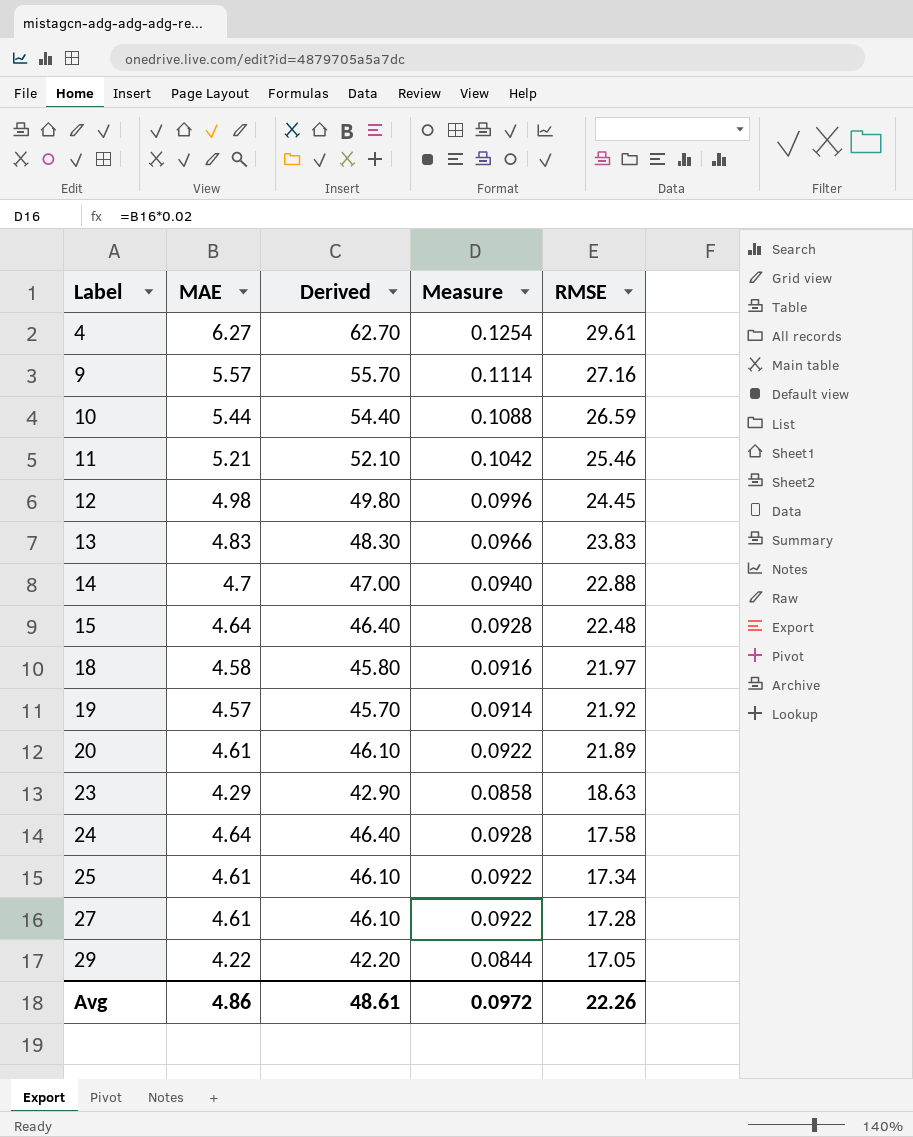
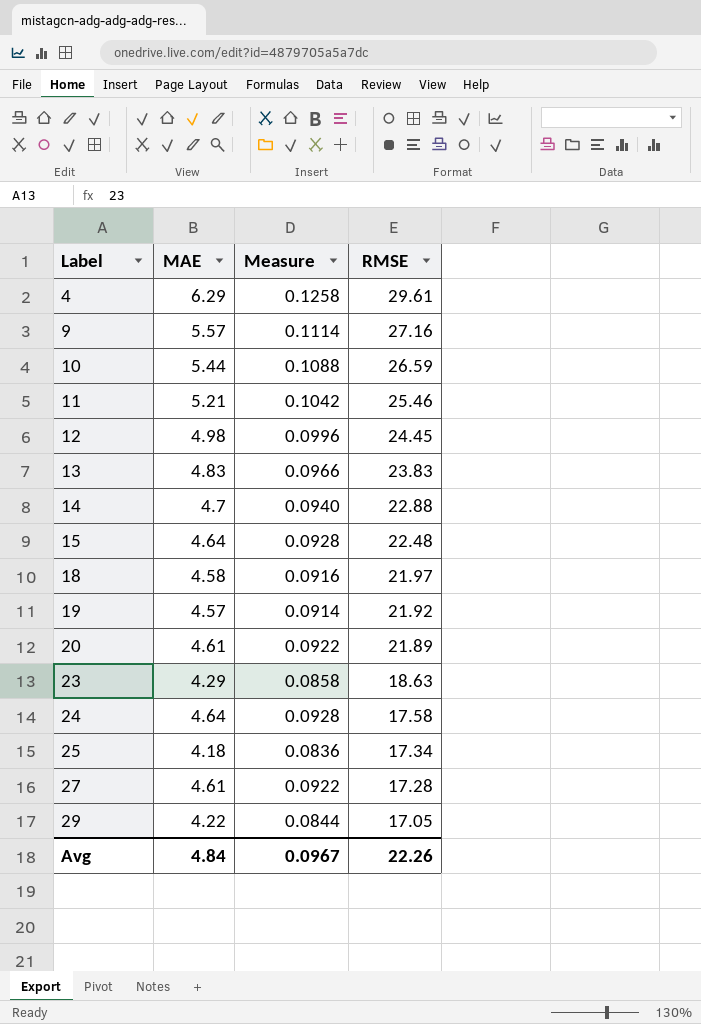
column Derived | formula: [MAE] * 10 -> none
4 | MAE: 6.27 -> 6.29
4 | Measure: 0.1254 -> 0.1258
25 | MAE: 4.61 -> 4.18
25 | Measure: 0.0922 -> 0.0836
Avg | MAE: 4.86 -> 4.84
Avg | Measure: 0.0972 -> 0.0967

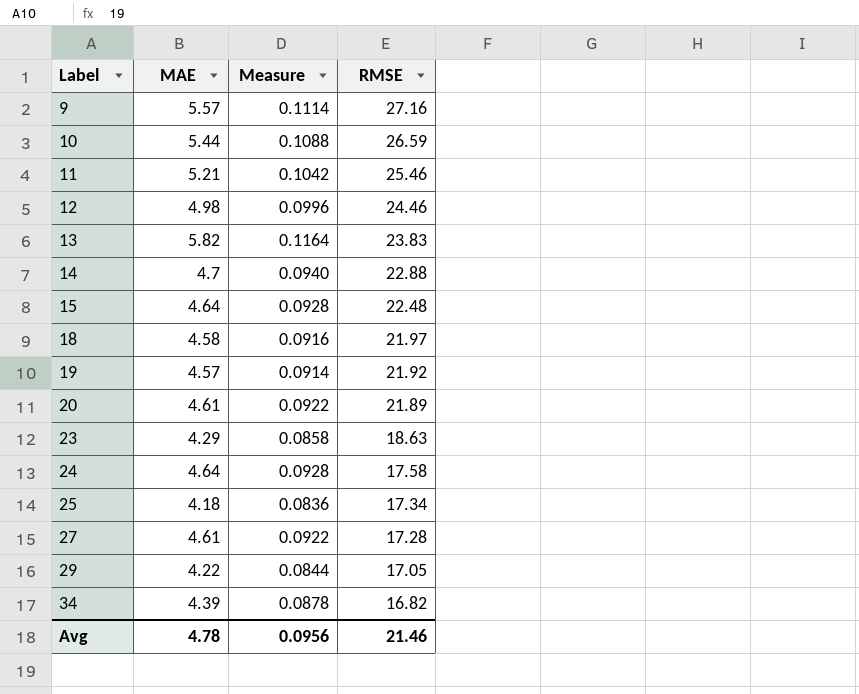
row 4: 6.29 | 0.1258 | 29.61 -> none
12 | RMSE: 24.45 -> 24.46
13 | MAE: 4.83 -> 5.82
13 | Measure: 0.0966 -> 0.1164
row 34: none -> 4.39 | 0.0878 | 16.82
Avg | MAE: 4.84 -> 4.78
Avg | Measure: 0.0967 -> 0.0956
Avg | RMSE: 22.26 -> 21.46

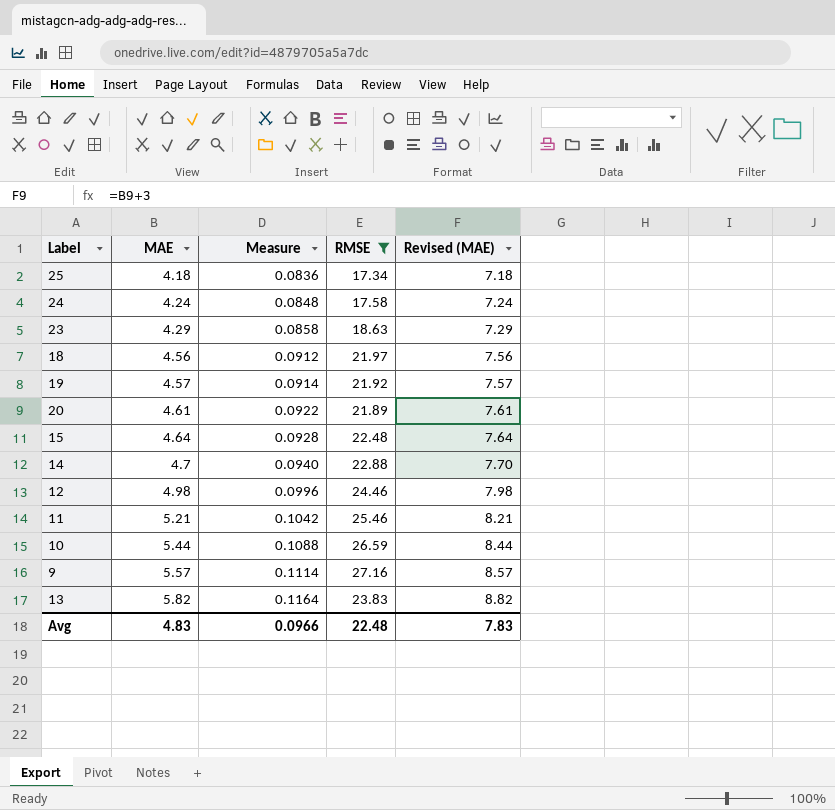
filter: none -> RMSE >= 17.34
row order: Label ascending -> MAE ascending
column Revised (MAE) | formula: none -> [MAE] + 3
24 | MAE: 4.64 -> 4.24
24 | Measure: 0.0928 -> 0.0848
18 | MAE: 4.58 -> 4.56
18 | Measure: 0.0916 -> 0.0912
Avg | MAE: 4.78 -> 4.83
Avg | Measure: 0.0956 -> 0.0966
Avg | RMSE: 21.46 -> 22.48

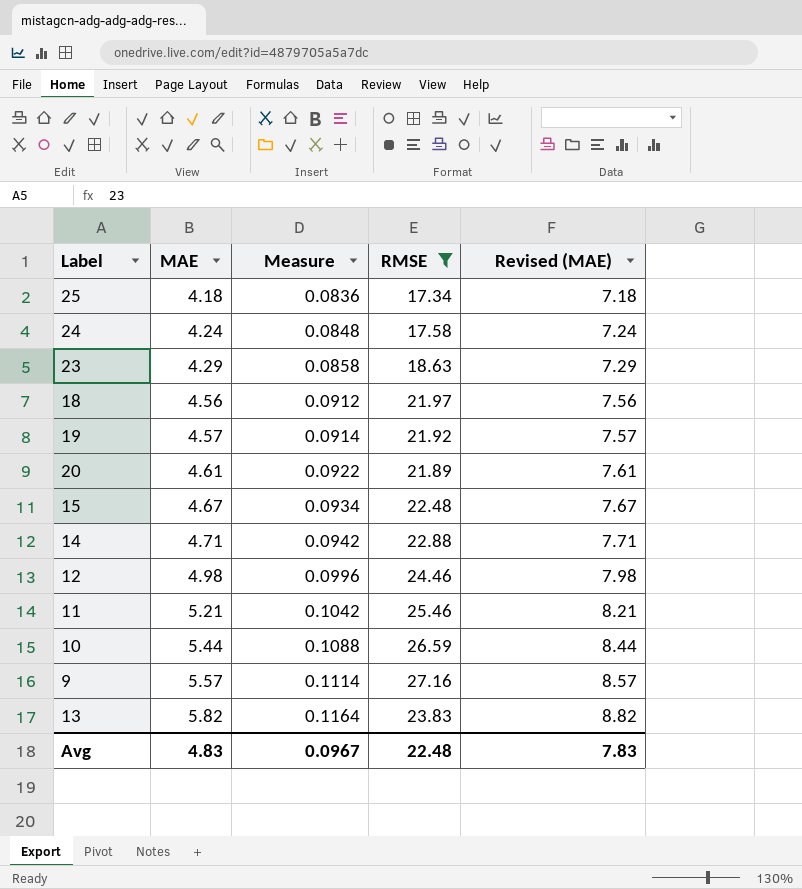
15 | MAE: 4.64 -> 4.67
15 | Measure: 0.0928 -> 0.0934
15 | Revised (MAE): 7.64 -> 7.67
14 | MAE: 4.7 -> 4.71
14 | Measure: 0.0940 -> 0.0942
14 | Revised (MAE): 7.70 -> 7.71
Avg | Measure: 0.0966 -> 0.0967

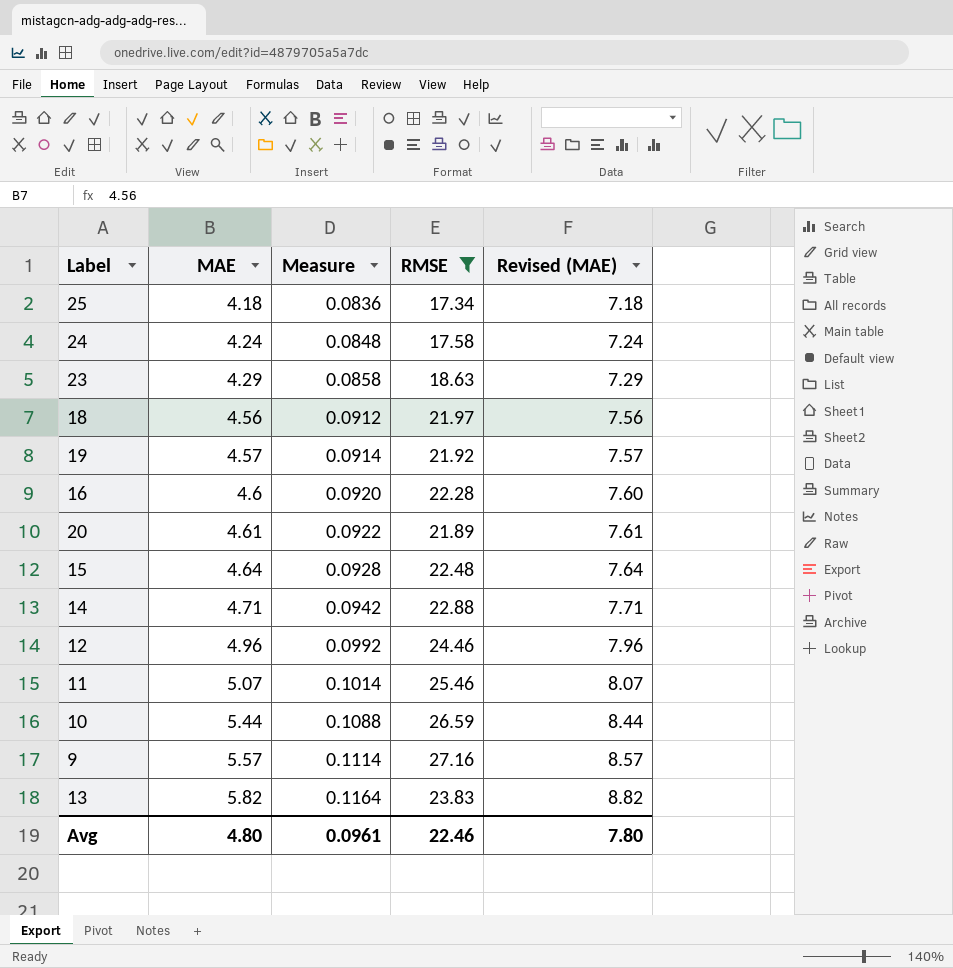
row 16: none -> 4.6 | 0.0920 | 22.28 | 7.60
15 | MAE: 4.67 -> 4.64
15 | Measure: 0.0934 -> 0.0928
15 | Revised (MAE): 7.67 -> 7.64
12 | MAE: 4.98 -> 4.96
12 | Measure: 0.0996 -> 0.0992
12 | Revised (MAE): 7.98 -> 7.96
11 | MAE: 5.21 -> 5.07
11 | Measure: 0.1042 -> 0.1014
11 | Revised (MAE): 8.21 -> 8.07
Avg | MAE: 4.83 -> 4.80
Avg | Measure: 0.0967 -> 0.0961
Avg | RMSE: 22.48 -> 22.46
Avg | Revised (MAE): 7.83 -> 7.80

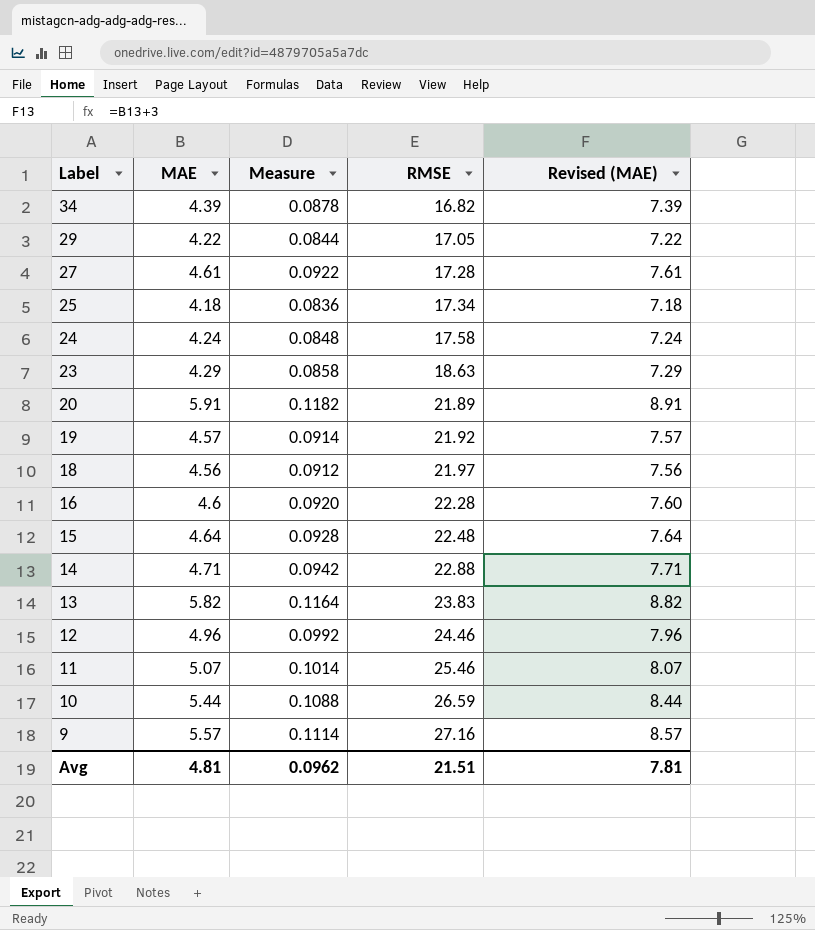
filter: RMSE >= 17.34 -> none
row order: MAE ascending -> Label descending
20 | MAE: 4.61 -> 5.91
20 | Measure: 0.0922 -> 0.1182
20 | Revised (MAE): 7.61 -> 8.91
Avg | MAE: 4.80 -> 4.81
Avg | Measure: 0.0961 -> 0.0962
Avg | RMSE: 22.46 -> 21.51
Avg | Revised (MAE): 7.80 -> 7.81

